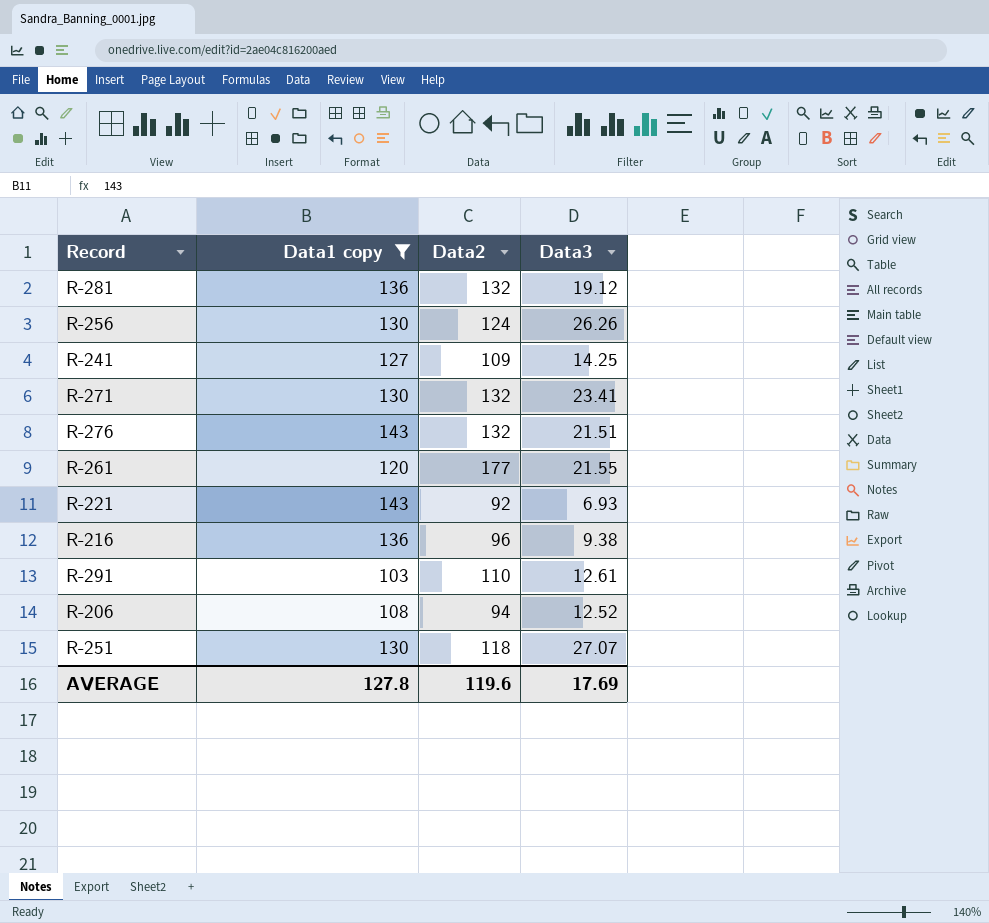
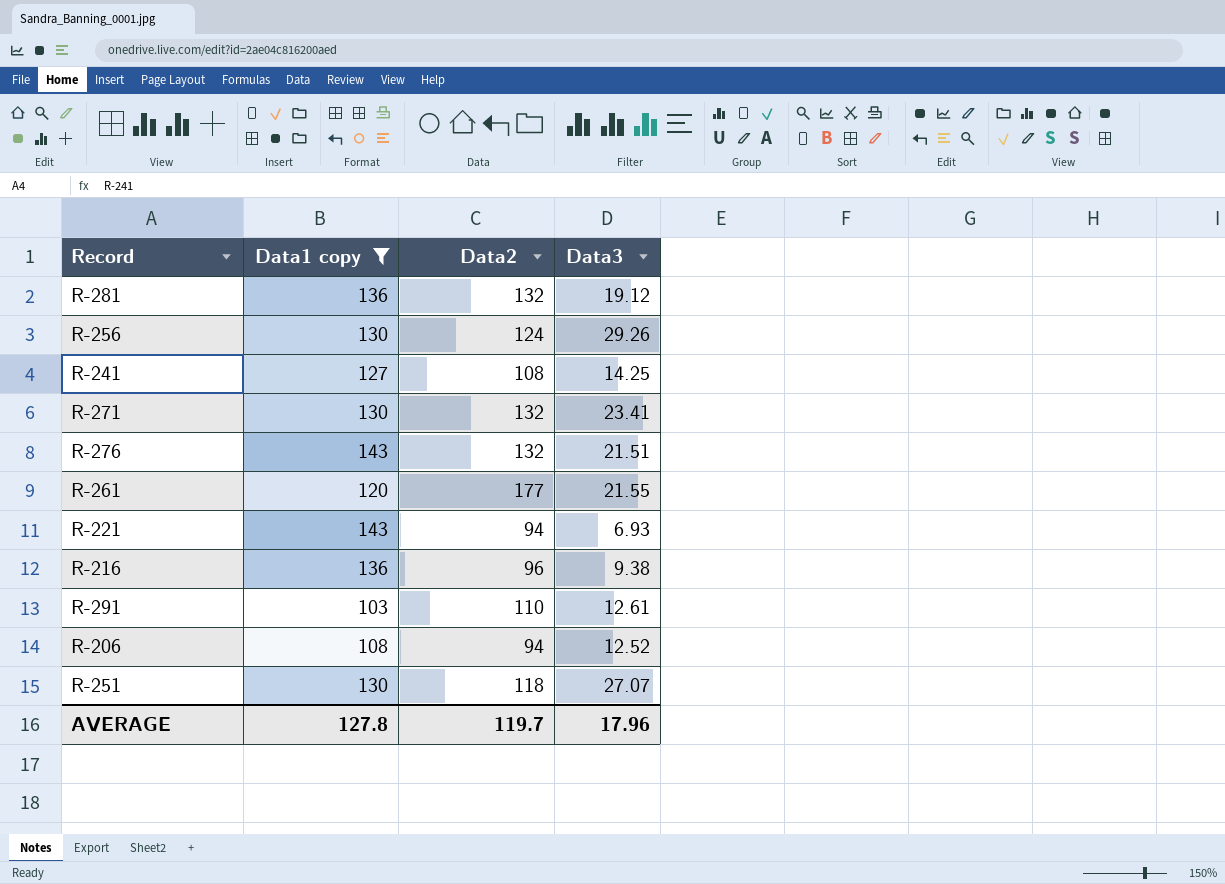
R-256 | Data3: 26.26 -> 29.26
R-241 | Data2: 109 -> 108
R-221 | Data2: 92 -> 94
AVERAGE | Data2: 119.6 -> 119.7
AVERAGE | Data3: 17.69 -> 17.96

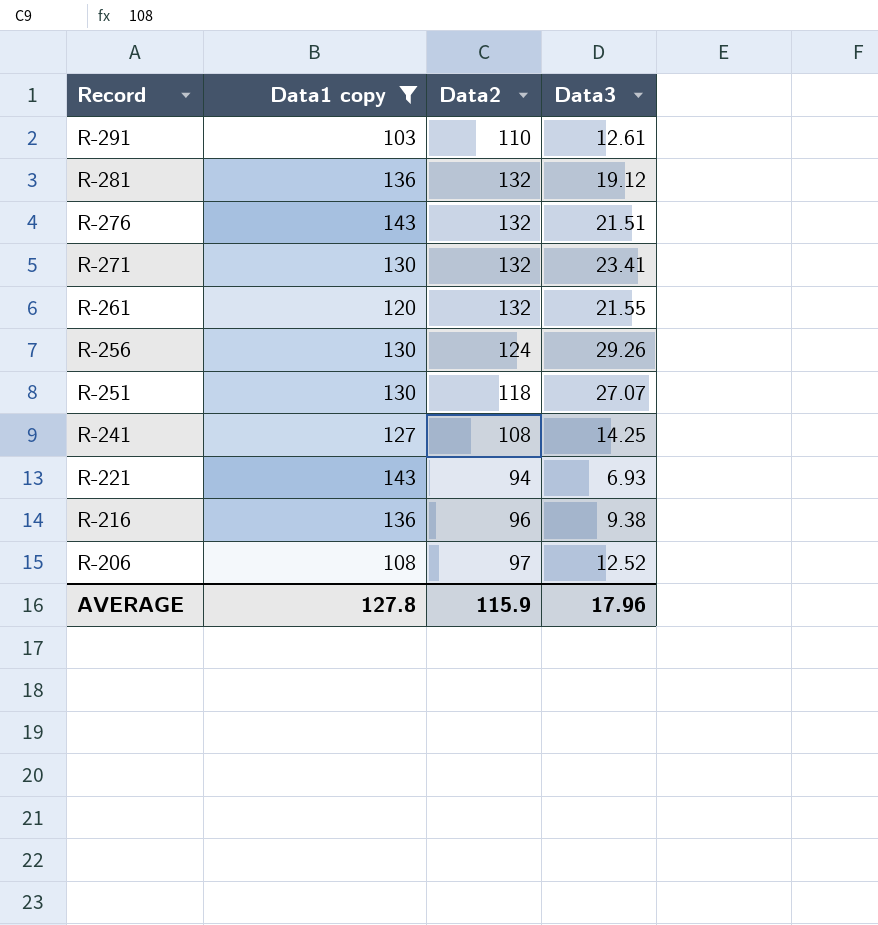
row order: none -> Record descending
R-261 | Data2: 177 -> 132
R-206 | Data2: 94 -> 97
AVERAGE | Data2: 119.7 -> 115.9

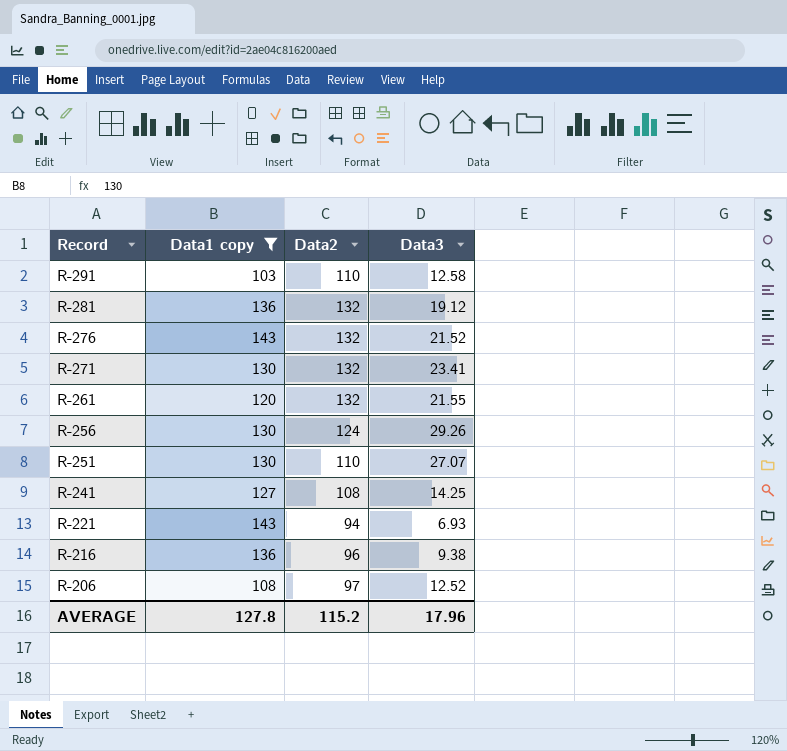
R-291 | Data3: 12.61 -> 12.58
R-276 | Data3: 21.51 -> 21.52
R-251 | Data2: 118 -> 110
AVERAGE | Data2: 115.9 -> 115.2

